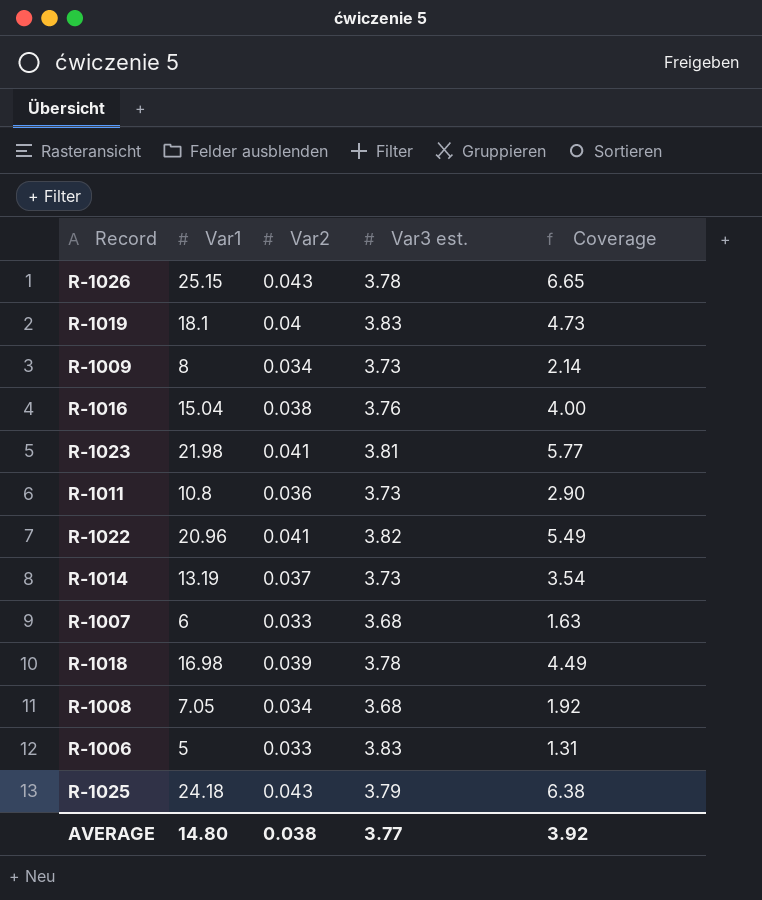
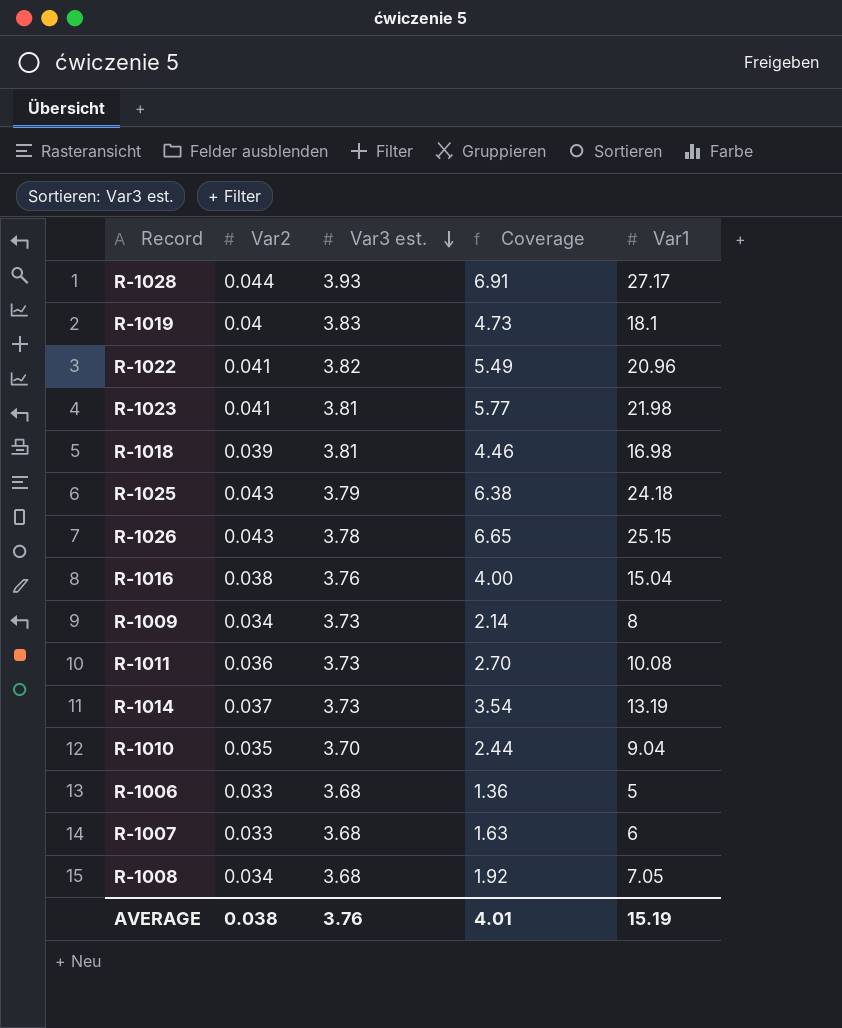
row order: none -> Var3 est. descending
column Var1 | position: 2 -> 5
row R-1028: none -> 0.044 | 3.93 | 6.91 | 27.17
R-1018 | Var3 est.: 3.78 -> 3.81
R-1018 | Coverage: 4.49 -> 4.46
R-1011 | Coverage: 2.90 -> 2.70
R-1011 | Var1: 10.8 -> 10.08
row R-1010: none -> 0.035 | 3.70 | 2.44 | 9.04
R-1006 | Var3 est.: 3.83 -> 3.68
R-1006 | Coverage: 1.31 -> 1.36
AVERAGE | Var3 est.: 3.77 -> 3.76
AVERAGE | Coverage: 3.92 -> 4.01
AVERAGE | Var1: 14.80 -> 15.19

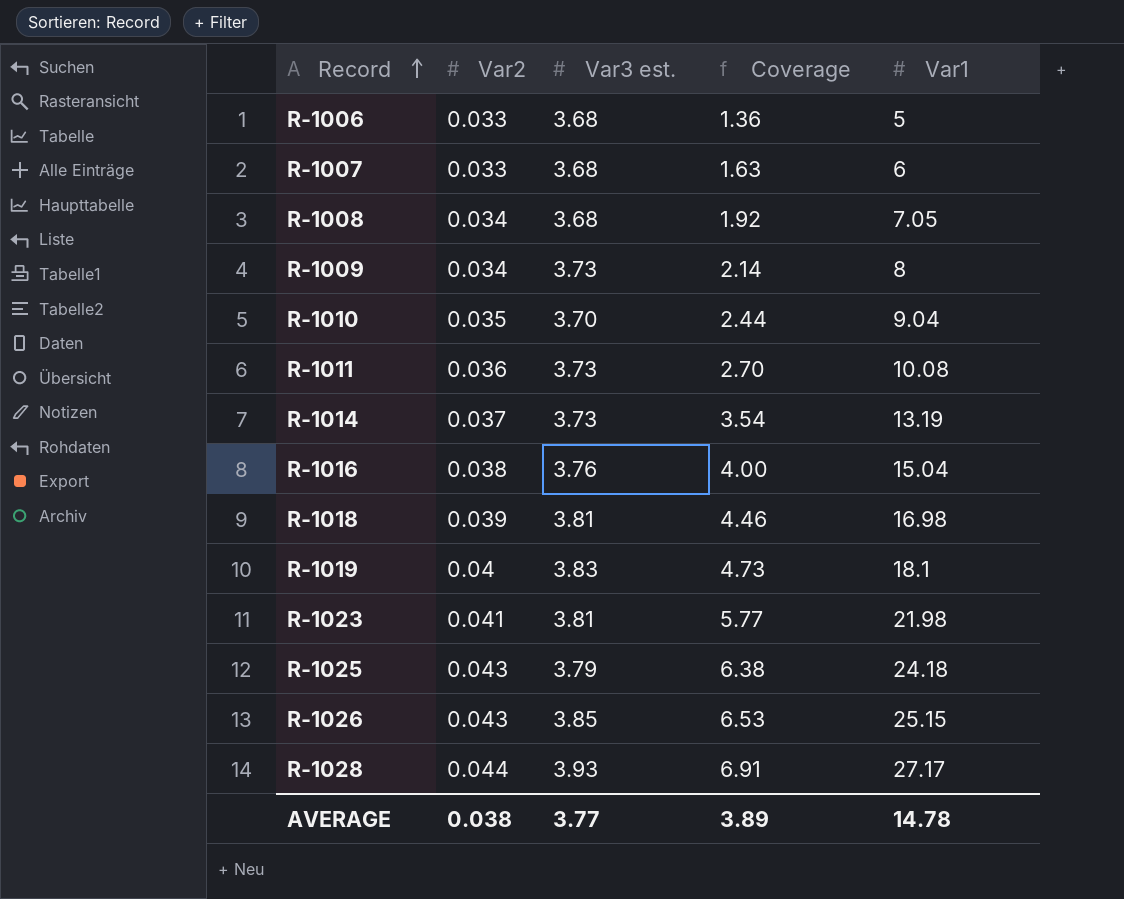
row order: Var3 est. descending -> Record ascending
row R-1022: 0.041 | 3.82 | 5.49 | 20.96 -> none
R-1026 | Var3 est.: 3.78 -> 3.85
R-1026 | Coverage: 6.65 -> 6.53
AVERAGE | Var3 est.: 3.76 -> 3.77
AVERAGE | Coverage: 4.01 -> 3.89
AVERAGE | Var1: 15.19 -> 14.78

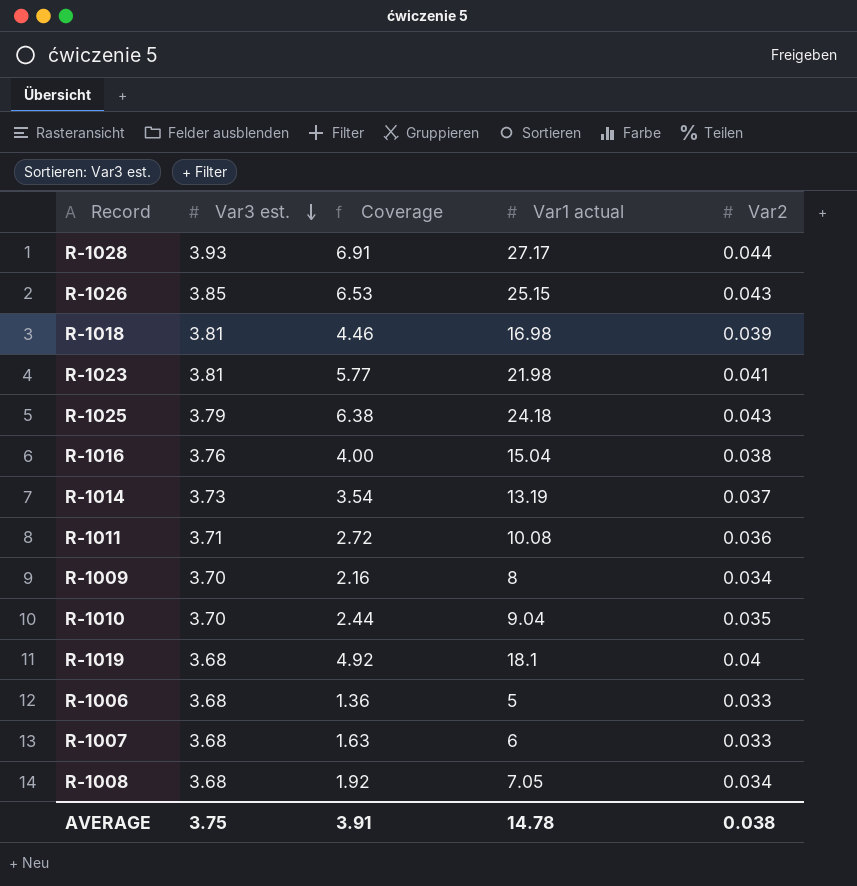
row order: Record ascending -> Var3 est. descending
column name: Var1 -> Var1 actual
column Var2 | position: 2 -> 5
R-1011 | Var3 est.: 3.73 -> 3.71
R-1011 | Coverage: 2.70 -> 2.72
R-1009 | Var3 est.: 3.73 -> 3.70
R-1009 | Coverage: 2.14 -> 2.16
R-1019 | Var3 est.: 3.83 -> 3.68
R-1019 | Coverage: 4.73 -> 4.92
AVERAGE | Var3 est.: 3.77 -> 3.75
AVERAGE | Coverage: 3.89 -> 3.91

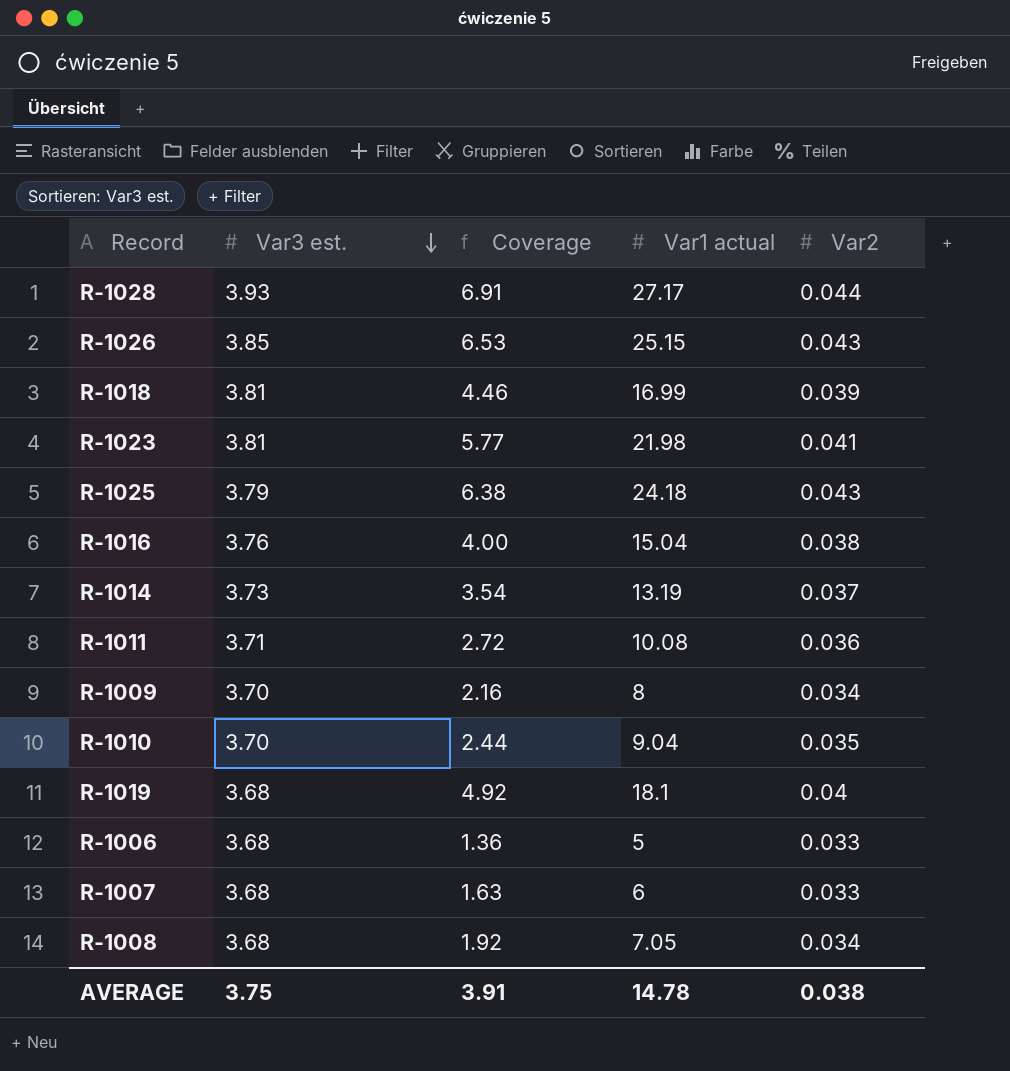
R-1018 | Var1 actual: 16.98 -> 16.99

